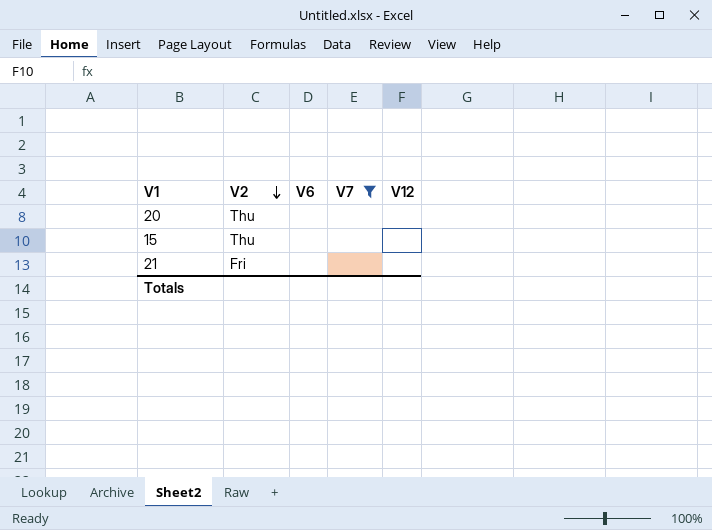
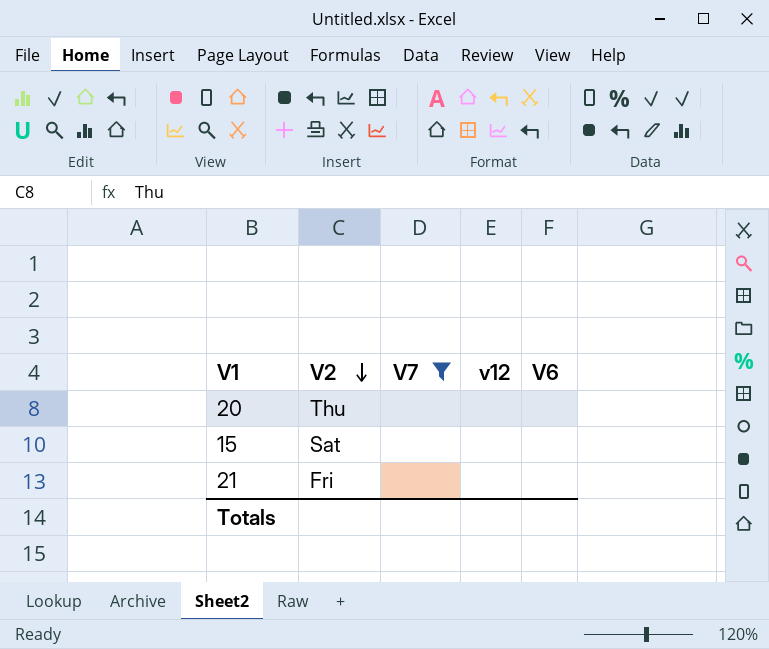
column name: V12 -> v12
column V6 | position: 3 -> 5
15 | V2: Thu -> Sat

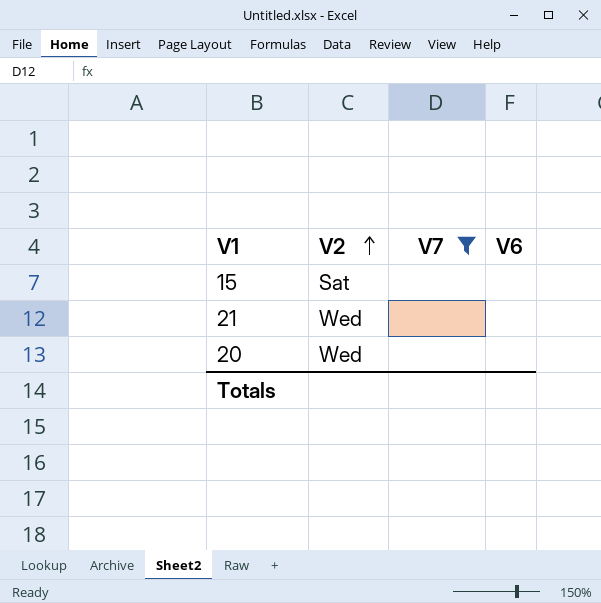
row order: V2 descending -> V2 ascending
column v12 | position: 4 -> none
21 | V2: Fri -> Wed
20 | V2: Thu -> Wed

